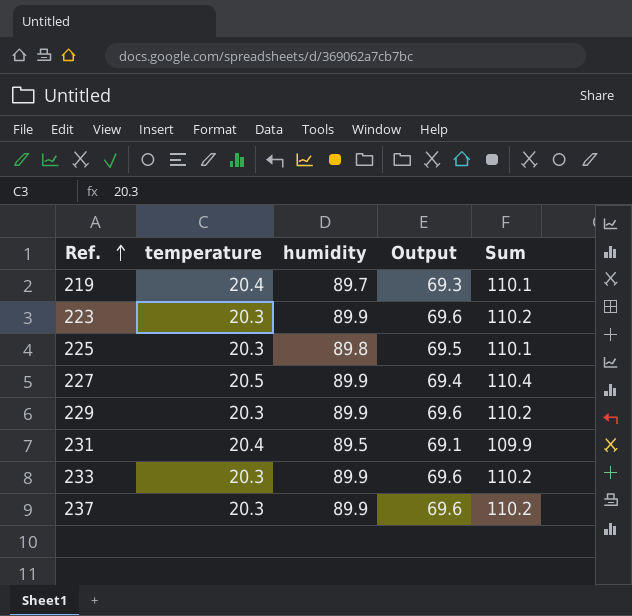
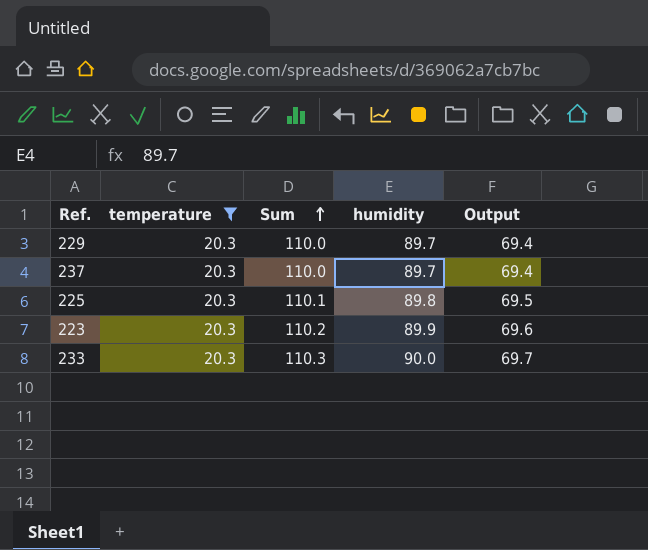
filter: none -> temperature = 20.3
row order: Ref. ascending -> Sum ascending
column Sum | position: 5 -> 3
229 | Sum: 110.2 -> 110.0
229 | humidity: 89.9 -> 89.7
229 | Output: 69.6 -> 69.4
237 | Sum: 110.2 -> 110.0
237 | humidity: 89.9 -> 89.7
237 | Output: 69.6 -> 69.4
233 | Sum: 110.2 -> 110.3
233 | humidity: 89.9 -> 90.0
233 | Output: 69.6 -> 69.7

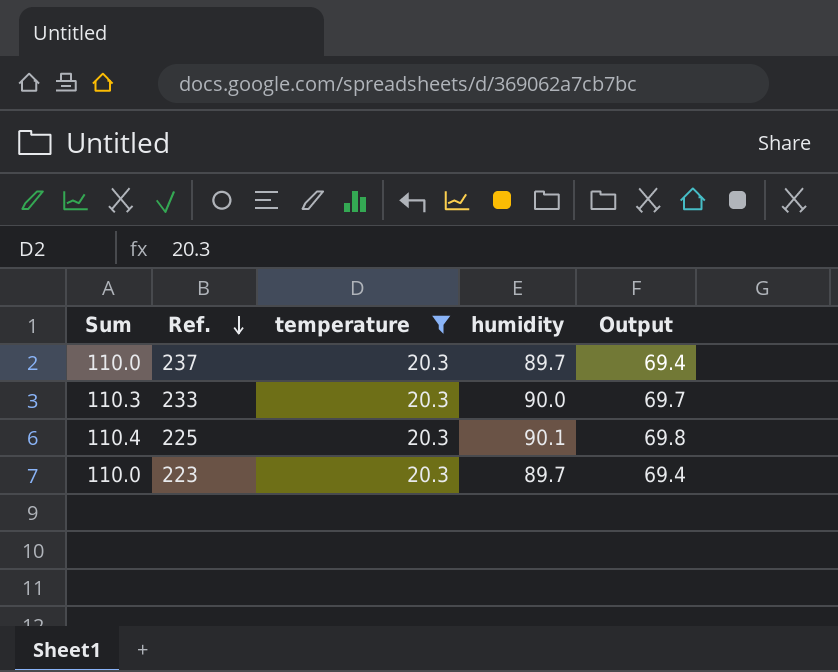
row order: Sum ascending -> Ref. descending
column Sum | position: 3 -> 1
row 229: 20.3 | 110.0 | 89.7 | 69.4 -> none
225 | Sum: 110.1 -> 110.4
225 | humidity: 89.8 -> 90.1
225 | Output: 69.5 -> 69.8
223 | Sum: 110.2 -> 110.0
223 | humidity: 89.9 -> 89.7
223 | Output: 69.6 -> 69.4

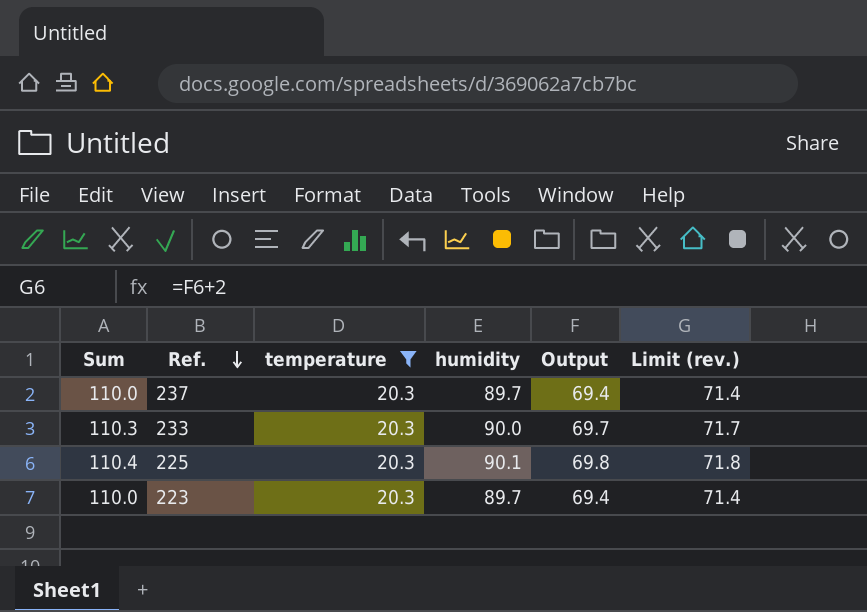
column Limit (rev.) | formula: none -> [Output] + 2

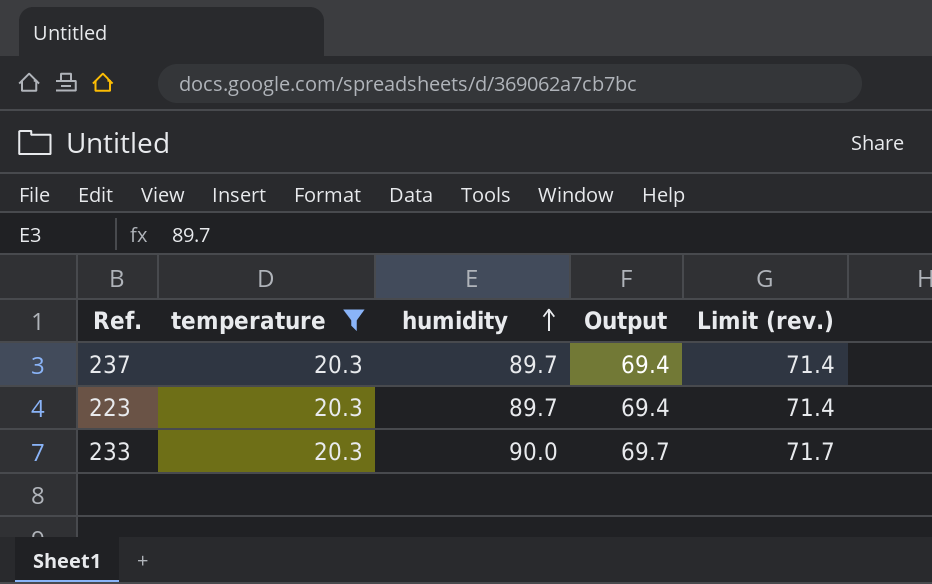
row order: Ref. descending -> humidity ascending
column Sum | formula: [temperature] + [humidity] -> none
row 225: 110.4 | 20.3 | 90.1 | 69.8 | 71.8 -> none

